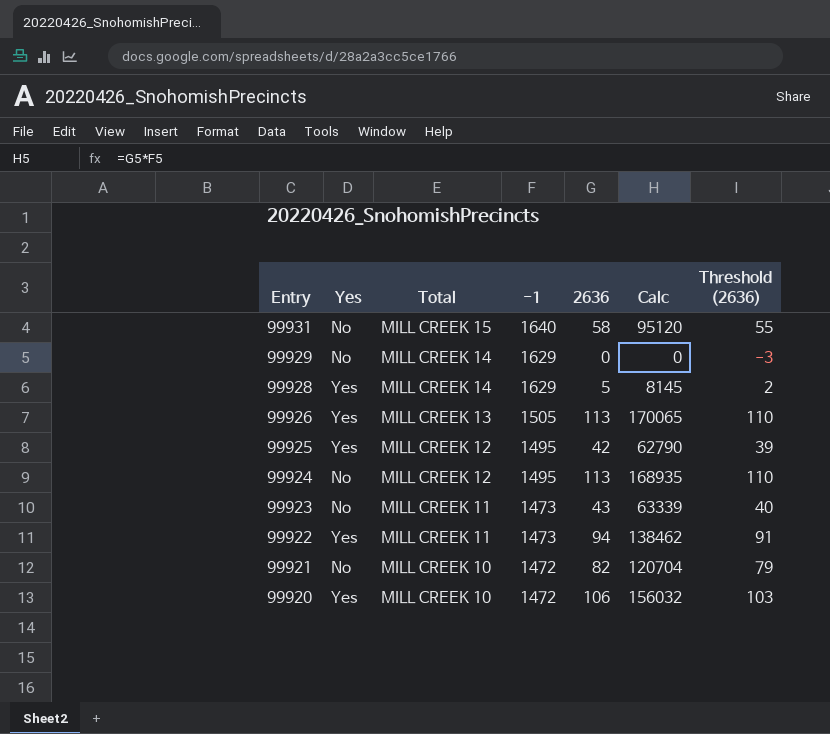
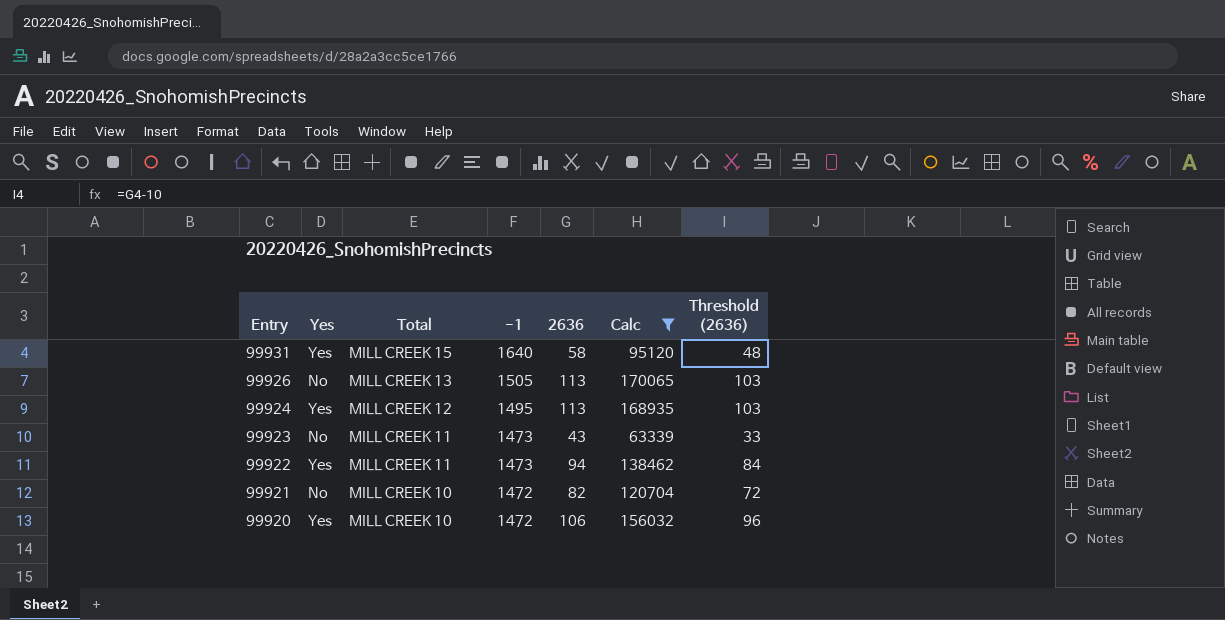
filter: none -> Calc >= 63339
column Threshold (2636) | formula: [2636] - 3 -> [2636] - 10
99931 | Yes: No -> Yes
99926 | Yes: Yes -> No
99924 | Yes: No -> Yes

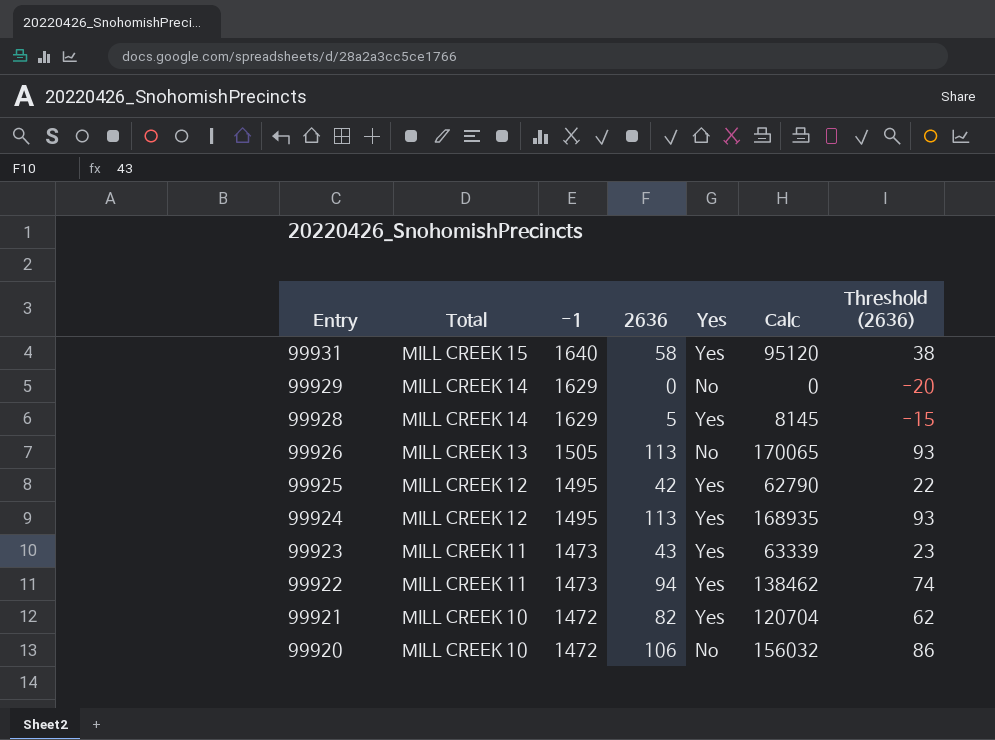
filter: Calc >= 63339 -> none
column Yes | position: 2 -> 5
column Threshold (2636) | formula: [2636] - 10 -> [2636] - 20
99923 | Yes: No -> Yes
99921 | Yes: No -> Yes
99920 | Yes: Yes -> No

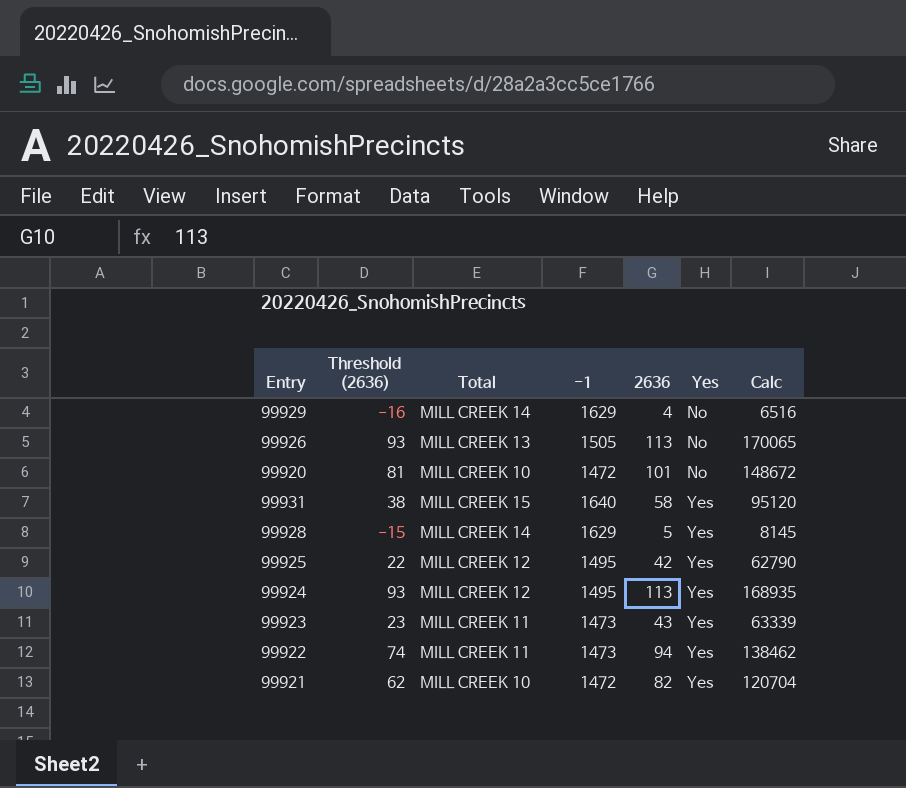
row order: Entry descending -> Yes ascending
column Threshold (2636) | position: 7 -> 2
99929 | Threshold (2636): -20 -> -16
99929 | 2636: 0 -> 4
99929 | Calc: 0 -> 6516
99920 | Threshold (2636): 86 -> 81
99920 | 2636: 106 -> 101
99920 | Calc: 156032 -> 148672

